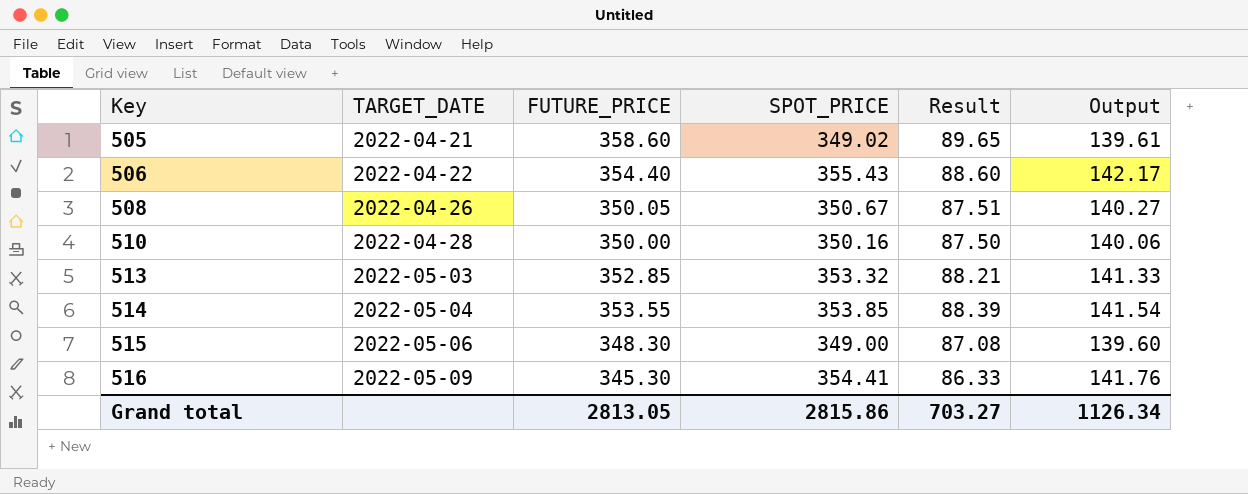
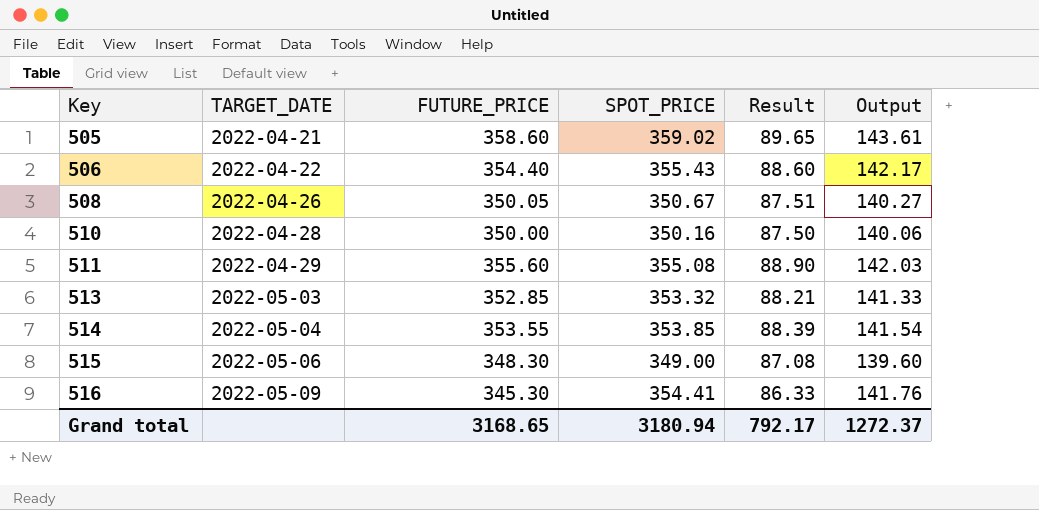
505 | SPOT_PRICE: 349.02 -> 359.02
505 | Output: 139.61 -> 143.61
row 511: none -> 2022-04-29 | 355.60 | 355.08 | 88.90 | 142.03
Grand total | FUTURE_PRICE: 2813.05 -> 3168.65
Grand total | SPOT_PRICE: 2815.86 -> 3180.94
Grand total | Result: 703.27 -> 792.17
Grand total | Output: 1126.34 -> 1272.37

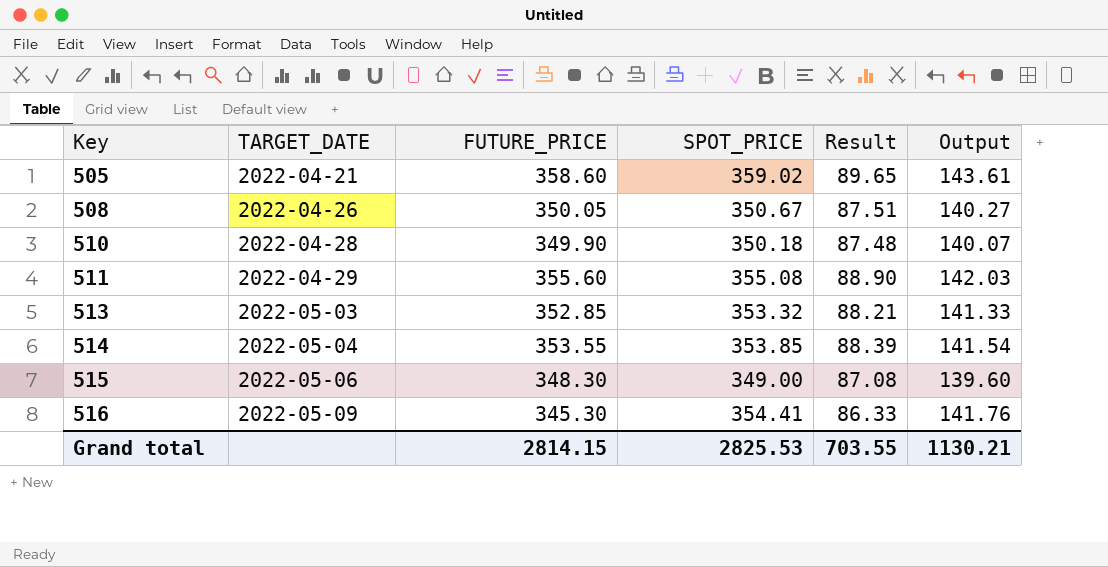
row 506: 2022-04-22 | 354.40 | 355.43 | 88.60 | 142.17 -> none
510 | FUTURE_PRICE: 350.00 -> 349.90
510 | SPOT_PRICE: 350.16 -> 350.18
510 | Result: 87.50 -> 87.48
510 | Output: 140.06 -> 140.07
Grand total | FUTURE_PRICE: 3168.65 -> 2814.15
Grand total | SPOT_PRICE: 3180.94 -> 2825.53
Grand total | Result: 792.17 -> 703.55
Grand total | Output: 1272.37 -> 1130.21

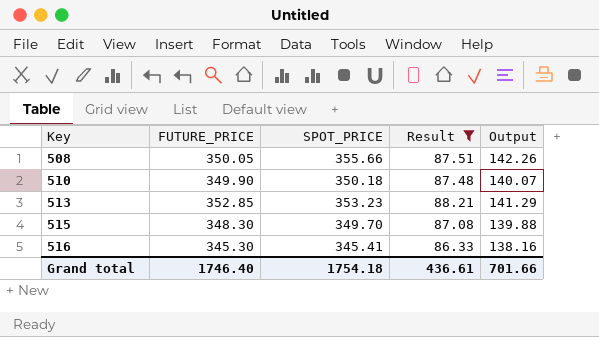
filter: none -> Result <= 88.21
column TARGET_DATE | position: 2 -> none
508 | SPOT_PRICE: 350.67 -> 355.66
508 | Output: 140.27 -> 142.26
513 | SPOT_PRICE: 353.32 -> 353.23
513 | Output: 141.33 -> 141.29
515 | SPOT_PRICE: 349.00 -> 349.70
515 | Output: 139.60 -> 139.88
516 | SPOT_PRICE: 354.41 -> 345.41
516 | Output: 141.76 -> 138.16
Grand total | FUTURE_PRICE: 2814.15 -> 1746.40
Grand total | SPOT_PRICE: 2825.53 -> 1754.18
Grand total | Result: 703.55 -> 436.61
Grand total | Output: 1130.21 -> 701.66

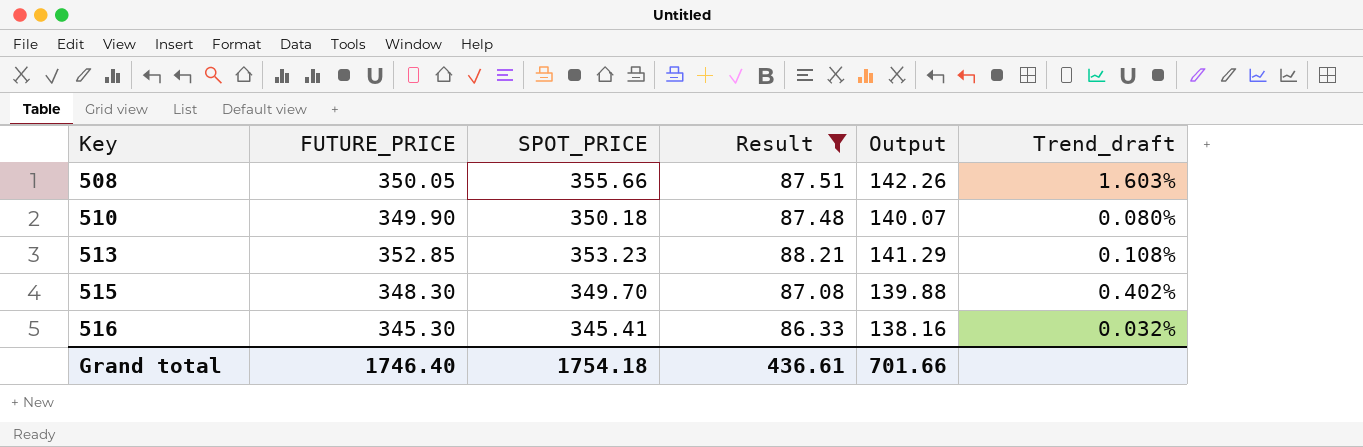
column Trend_draft | formula: none -> ([SPOT_PRICE] - [FUTURE_PRICE]) / [FUTURE_PRICE]

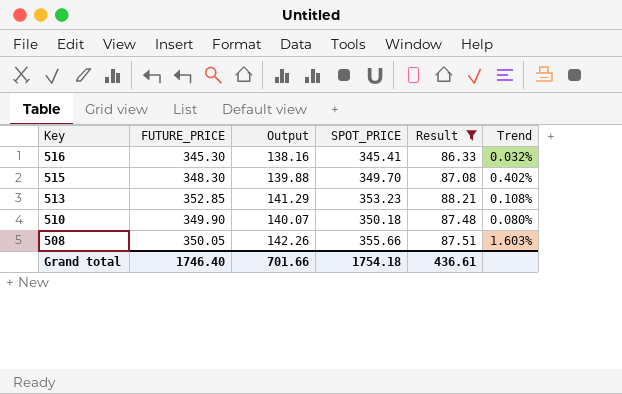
row order: Key ascending -> Key descending
column Output | position: 5 -> 3
column name: Trend_draft -> Trend

